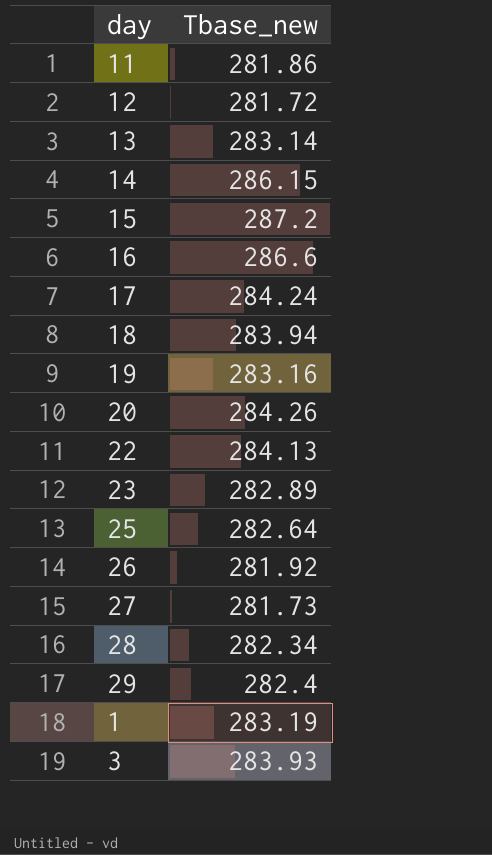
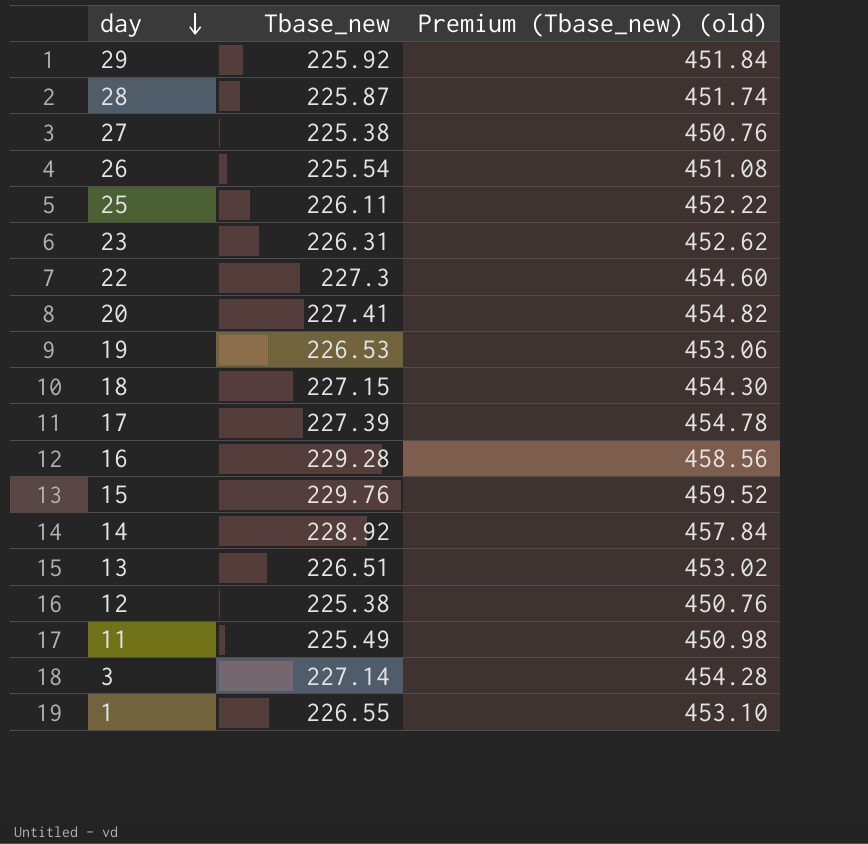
row order: none -> day descending
column Premium (Tbase_new) (old) | formula: none -> [Tbase_new] * 2
29 | Tbase_new: 282.4 -> 225.92
28 | Tbase_new: 282.34 -> 225.87
27 | Tbase_new: 281.73 -> 225.38
26 | Tbase_new: 281.92 -> 225.54
25 | Tbase_new: 282.64 -> 226.11
23 | Tbase_new: 282.89 -> 226.31
22 | Tbase_new: 284.13 -> 227.3
20 | Tbase_new: 284.26 -> 227.41
19 | Tbase_new: 283.16 -> 226.53
18 | Tbase_new: 283.94 -> 227.15
17 | Tbase_new: 284.24 -> 227.39
16 | Tbase_new: 286.6 -> 229.28
15 | Tbase_new: 287.2 -> 229.76
14 | Tbase_new: 286.15 -> 228.92
13 | Tbase_new: 283.14 -> 226.51
12 | Tbase_new: 281.72 -> 225.38
11 | Tbase_new: 281.86 -> 225.49
3 | Tbase_new: 283.93 -> 227.14
1 | Tbase_new: 283.19 -> 226.55

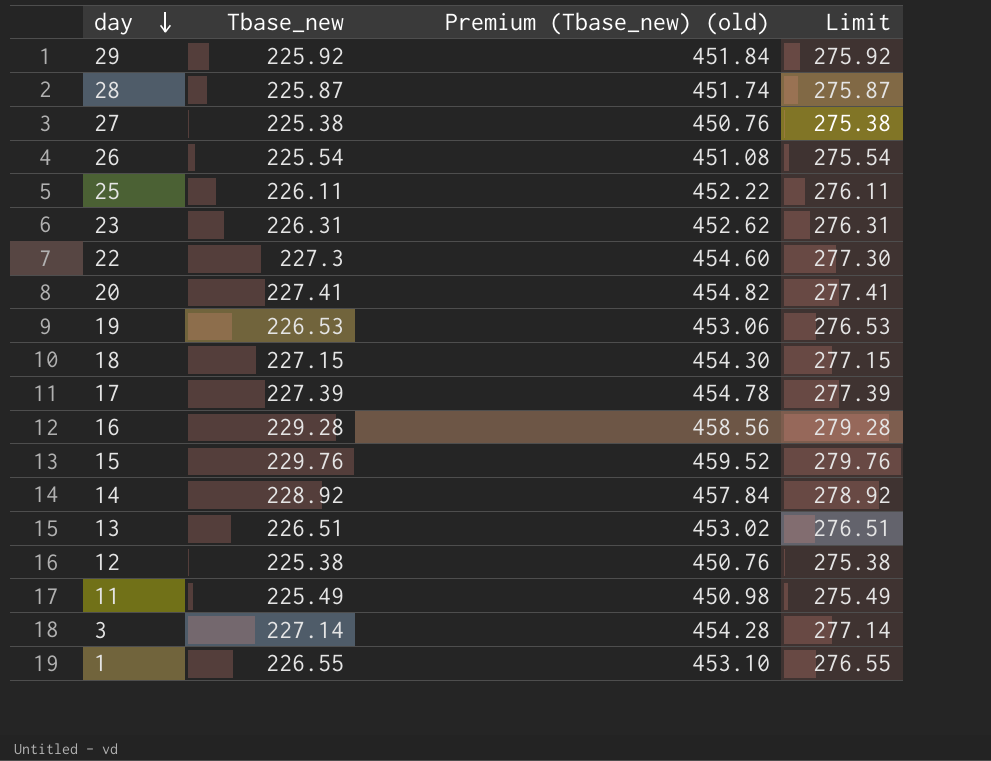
column Limit | formula: none -> [Tbase_new] + 50

